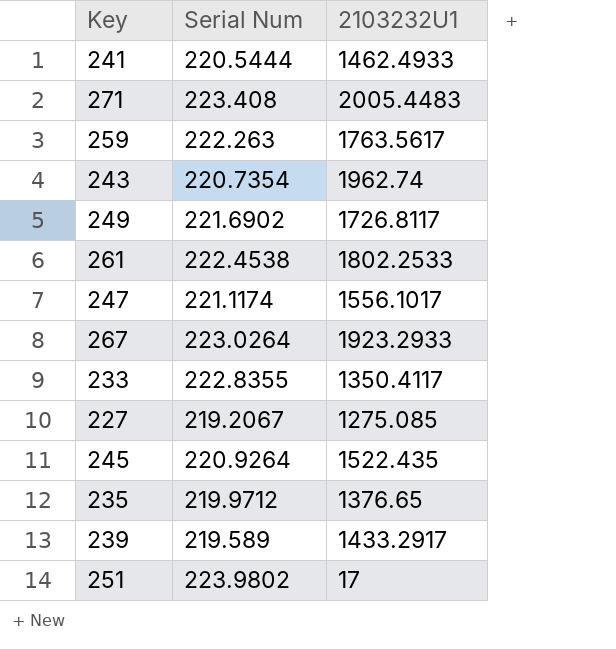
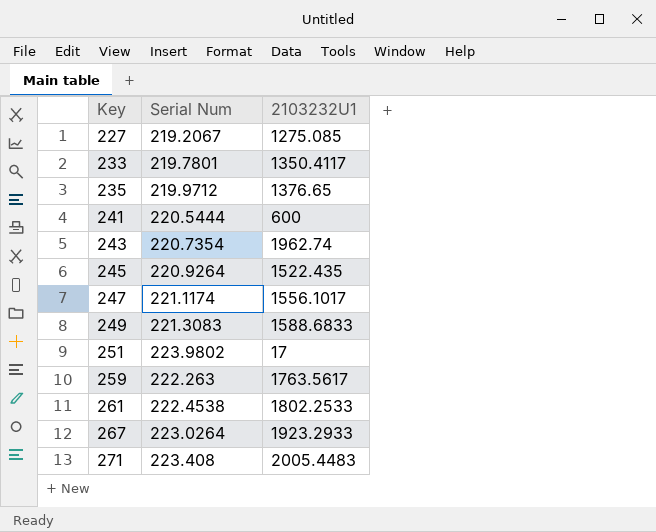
row order: none -> Key ascending
row 239: 219.589 | 1433.2917 -> none
233 | Serial Num: 222.8355 -> 219.7801
241 | 2103232U1: 1462.4933 -> 600
249 | Serial Num: 221.6902 -> 221.3083
249 | 2103232U1: 1726.8117 -> 1588.6833

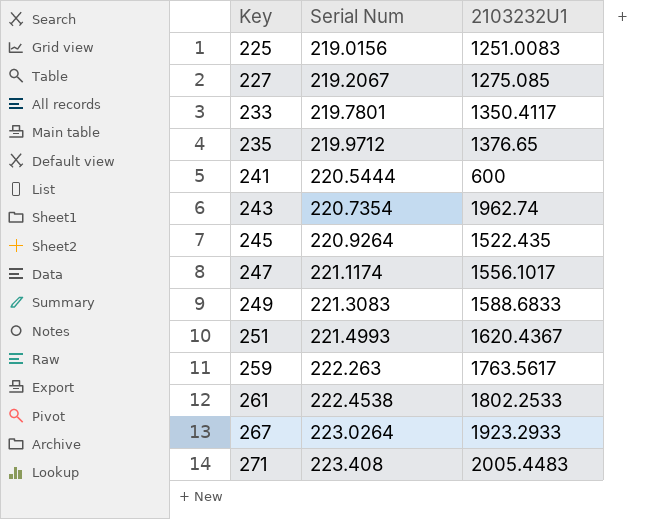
row 225: none -> 219.0156 | 1251.0083
251 | Serial Num: 223.9802 -> 221.4993
251 | 2103232U1: 17 -> 1620.4367

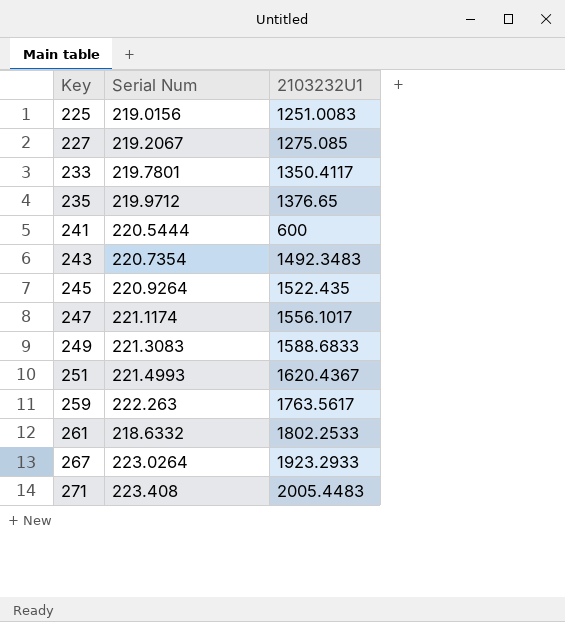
243 | 2103232U1: 1962.74 -> 1492.3483
261 | Serial Num: 222.4538 -> 218.6332

